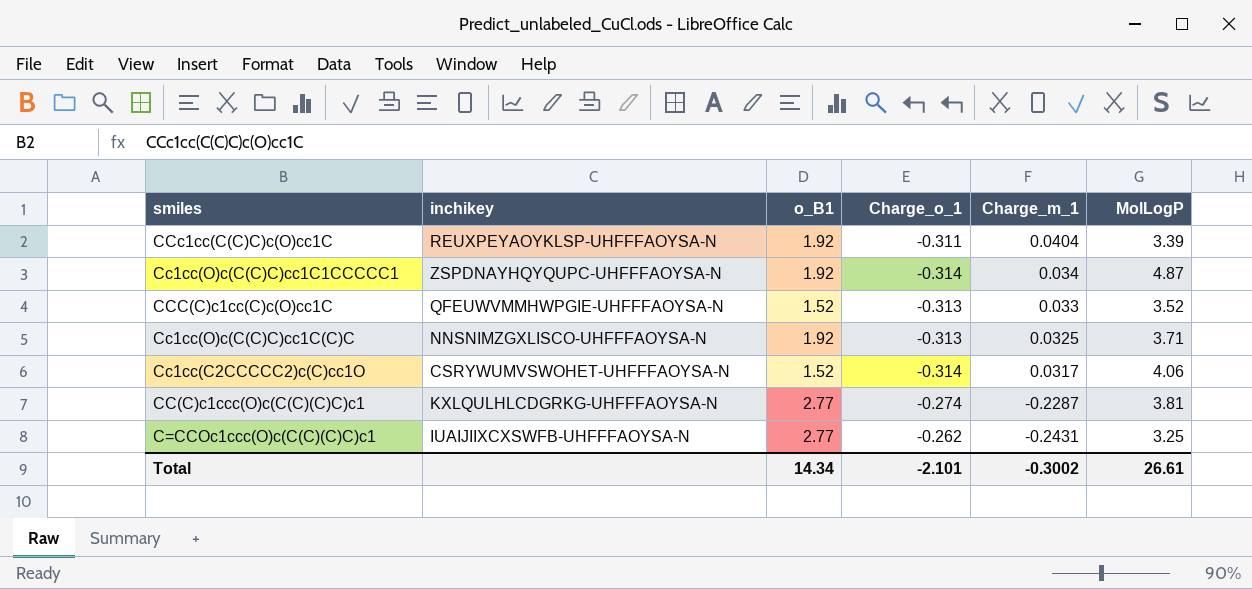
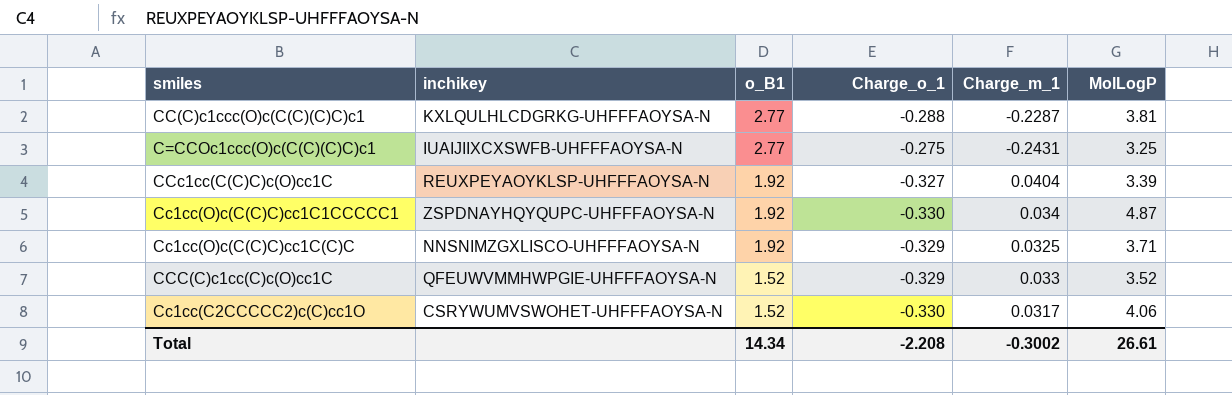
row order: Charge_m_1 descending -> o_B1 descending
CC(C)c1ccc(O)c(C(C)(C)C)c1 | Charge_o_1: -0.274 -> -0.288
C=CCOc1ccc(O)c(C(C)(C)C)c1 | Charge_o_1: -0.262 -> -0.275
CCc1cc(C(C)C)c(O)cc1C | Charge_o_1: -0.311 -> -0.327
Cc1cc(O)c(C(C)C)cc1C1CCCCC1 | Charge_o_1: -0.314 -> -0.330
Cc1cc(O)c(C(C)C)cc1C(C)C | Charge_o_1: -0.313 -> -0.329
CCC(C)c1cc(C)c(O)cc1C | Charge_o_1: -0.313 -> -0.329
Cc1cc(C2CCCCC2)c(C)cc1O | Charge_o_1: -0.314 -> -0.330
Total | Charge_o_1: -2.101 -> -2.208

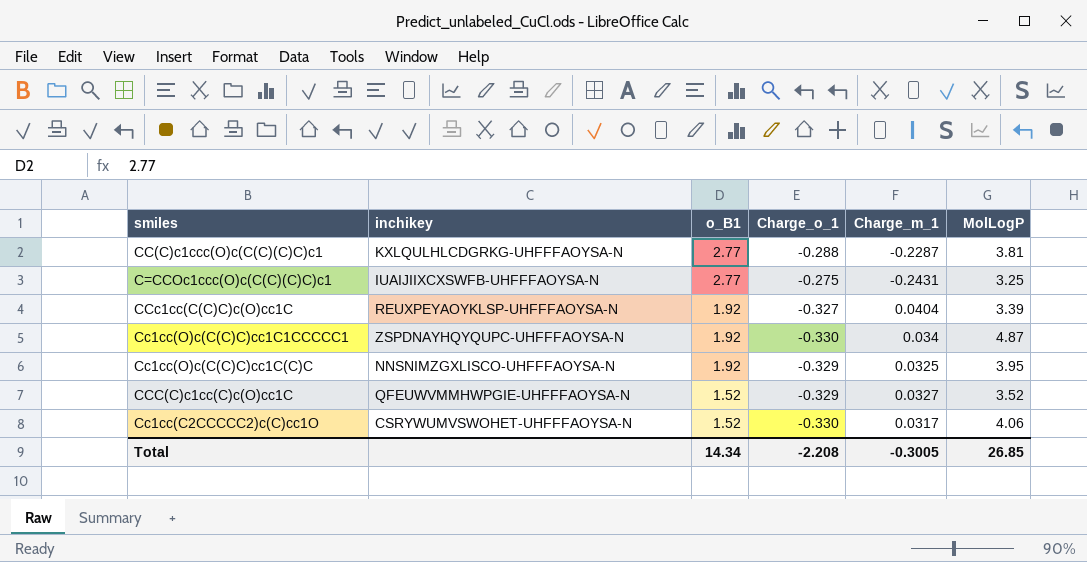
Cc1cc(O)c(C(C)C)cc1C(C)C | MolLogP: 3.71 -> 3.95
CCC(C)c1cc(C)c(O)cc1C | Charge_m_1: 0.033 -> 0.0327
Total | Charge_m_1: -0.3002 -> -0.3005
Total | MolLogP: 26.61 -> 26.85

